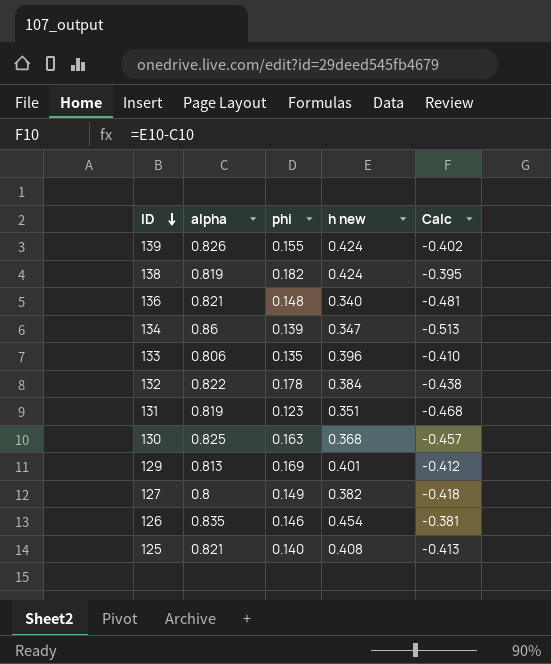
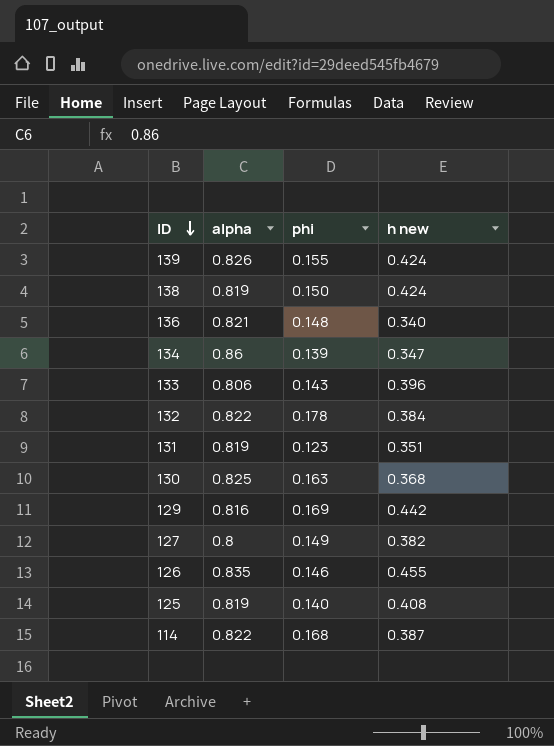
column Calc | formula: [h new] - [alpha] -> none
138 | phi: 0.182 -> 0.150
133 | phi: 0.135 -> 0.143
129 | alpha: 0.813 -> 0.816
129 | h new: 0.401 -> 0.442
126 | h new: 0.454 -> 0.455
125 | alpha: 0.821 -> 0.819
row 114: none -> 0.822 | 0.168 | 0.387

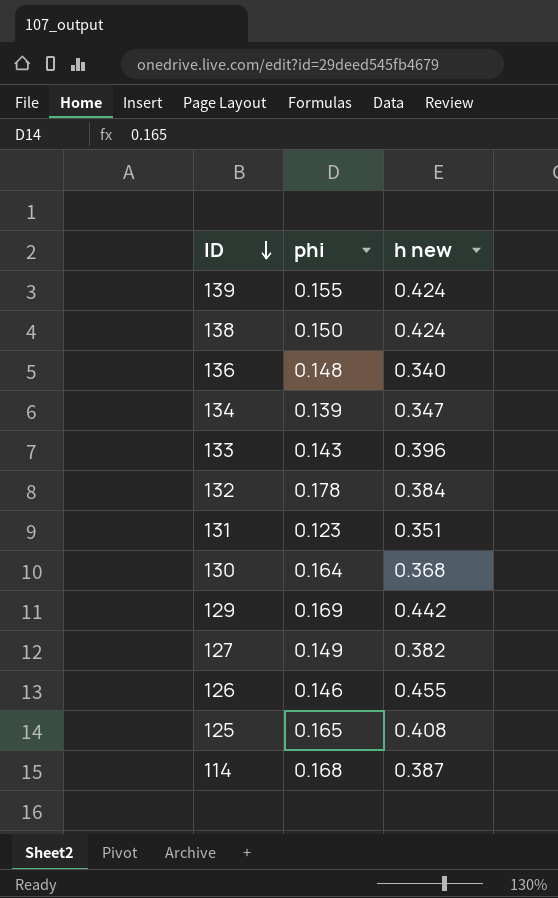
column alpha | position: 2 -> none
130 | phi: 0.163 -> 0.164
125 | phi: 0.140 -> 0.165

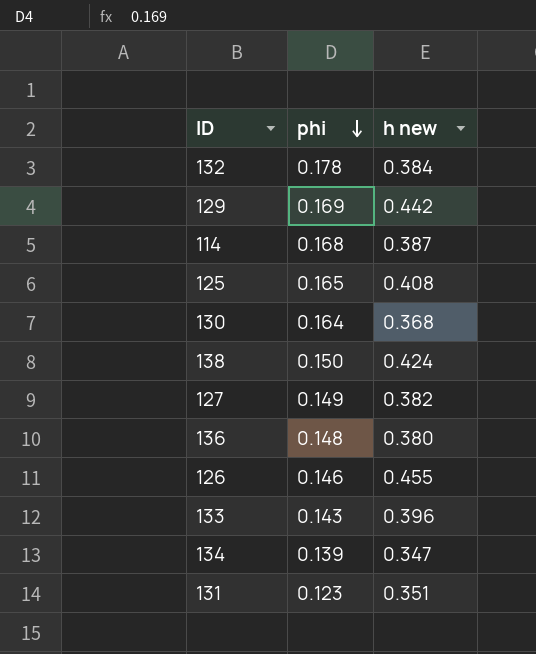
row order: ID descending -> phi descending
row 139: 0.155 | 0.424 -> none
136 | h new: 0.340 -> 0.380

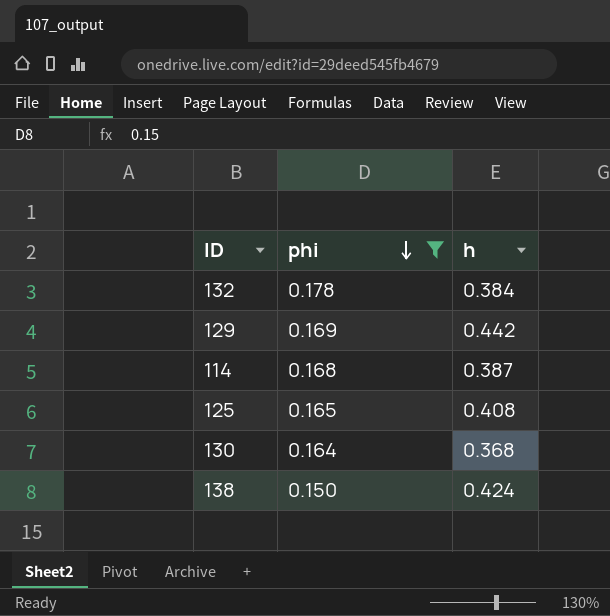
filter: none -> phi >= 0.150
column name: h new -> h

